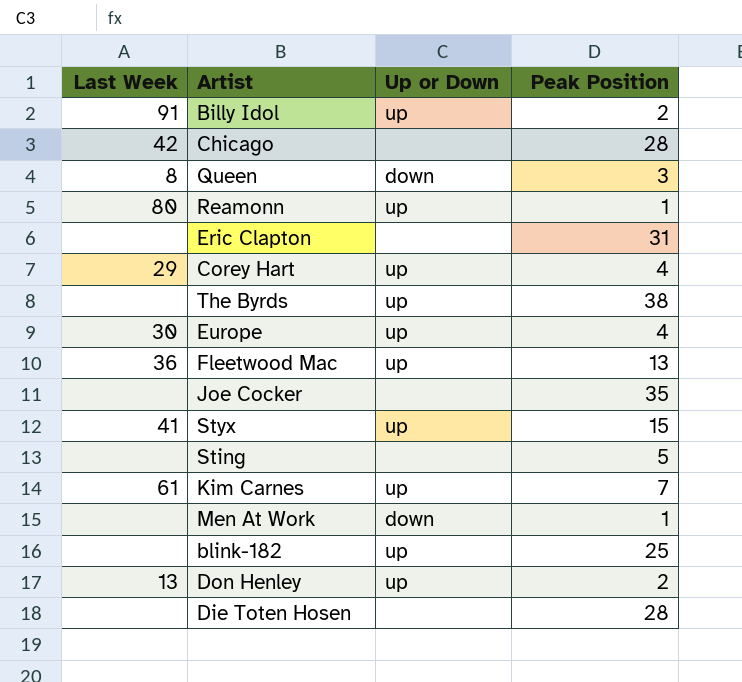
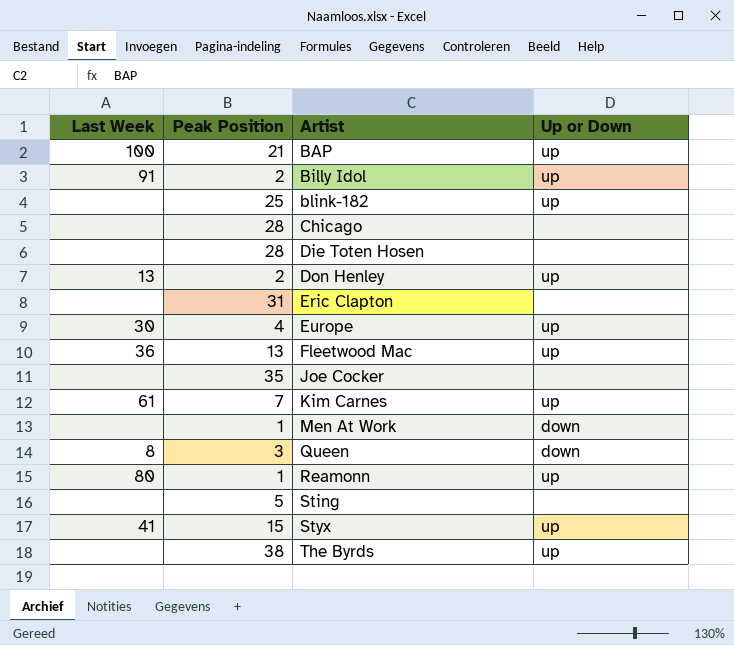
row order: none -> Artist ascending
column Peak Position | position: 4 -> 2
row Corey Hart: 29 | up | 4 -> none
row BAP: none -> 100 | 21 | up
Chicago | Last Week: 42 -> none

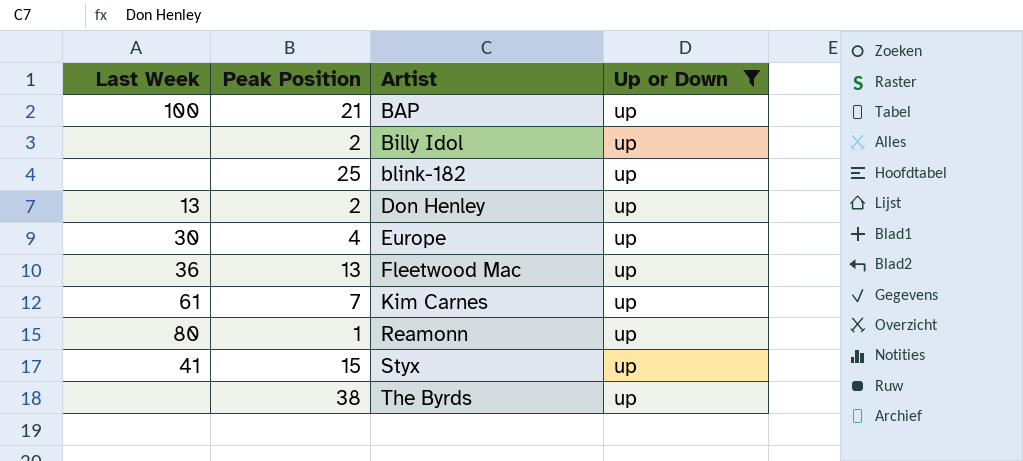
filter: none -> Up or Down = up
Billy Idol | Last Week: 91 -> none

